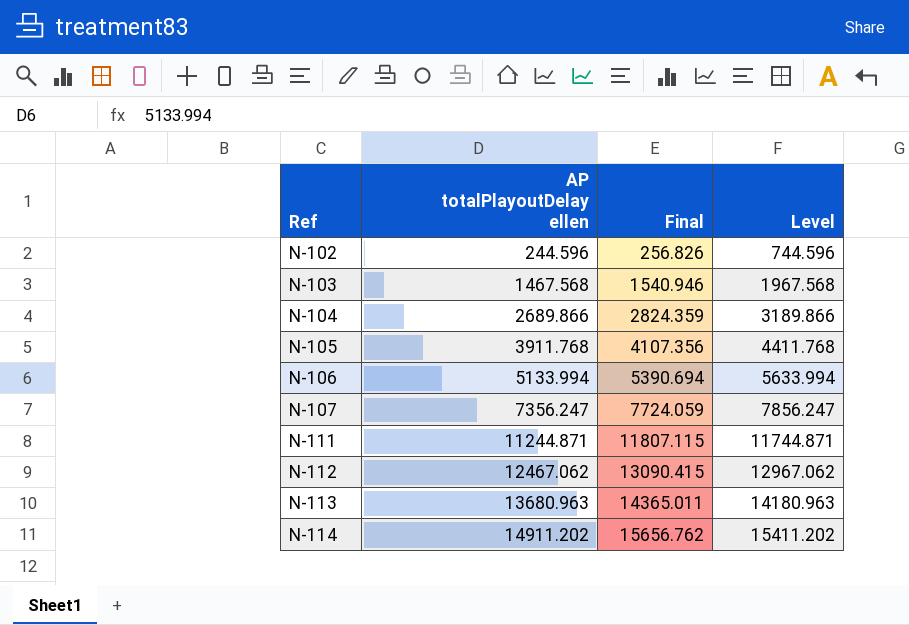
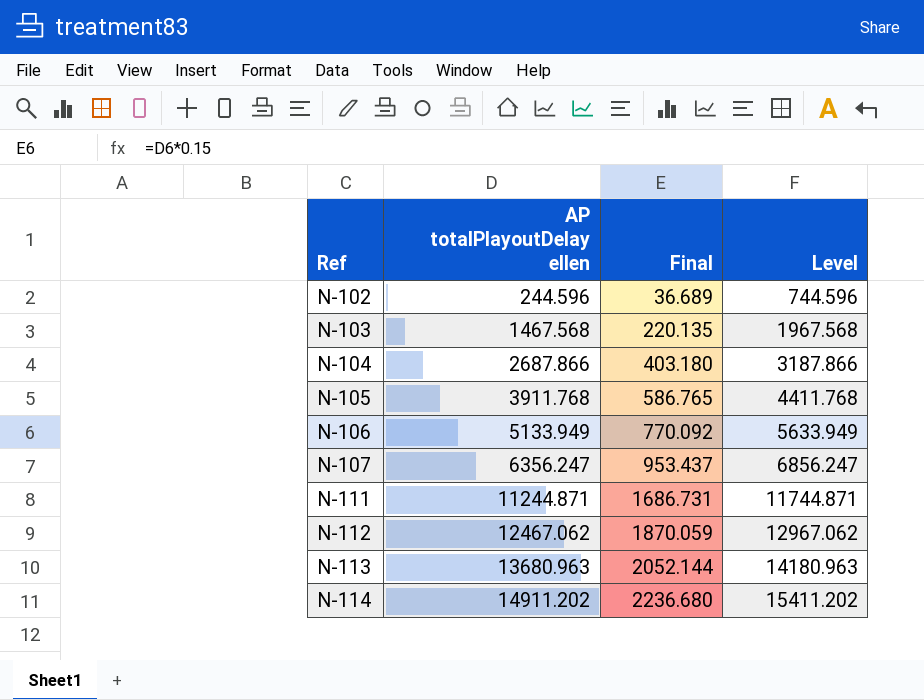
column Final | formula: [AP totalPlayoutDelay ellen] * 1.05 -> [AP totalPlayoutDelay ellen] * 0.15
N-104 | AP totalPlayoutDelay ellen: 2689.866 -> 2687.866
N-104 | Level: 3189.866 -> 3187.866
N-106 | AP totalPlayoutDelay ellen: 5133.994 -> 5133.949
N-106 | Level: 5633.994 -> 5633.949
N-107 | AP totalPlayoutDelay ellen: 7356.247 -> 6356.247
N-107 | Level: 7856.247 -> 6856.247

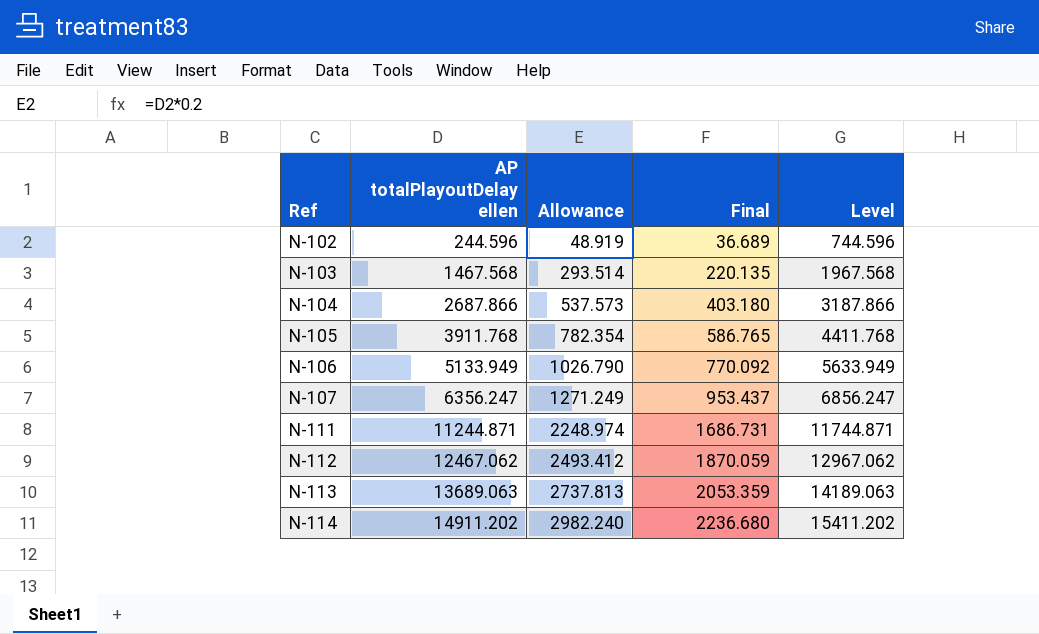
column Allowance | formula: none -> [AP totalPlayoutDelay ellen] * 0.2
N-113 | AP totalPlayoutDelay ellen: 13680.963 -> 13689.063
N-113 | Final: 2052.144 -> 2053.359
N-113 | Level: 14180.963 -> 14189.063

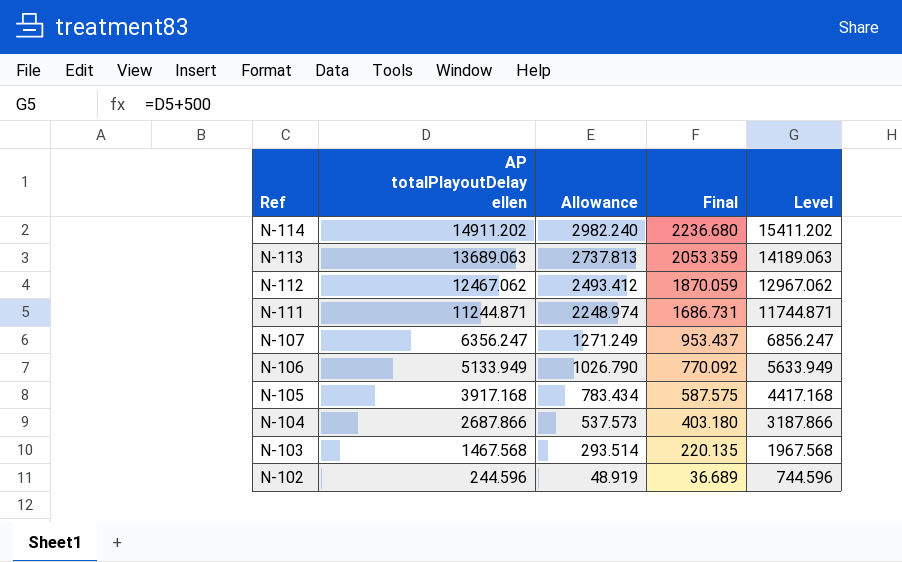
row order: Ref ascending -> Ref descending
N-105 | AP totalPlayoutDelay ellen: 3911.768 -> 3917.168
N-105 | Allowance: 782.354 -> 783.434
N-105 | Final: 586.765 -> 587.575
N-105 | Level: 4411.768 -> 4417.168

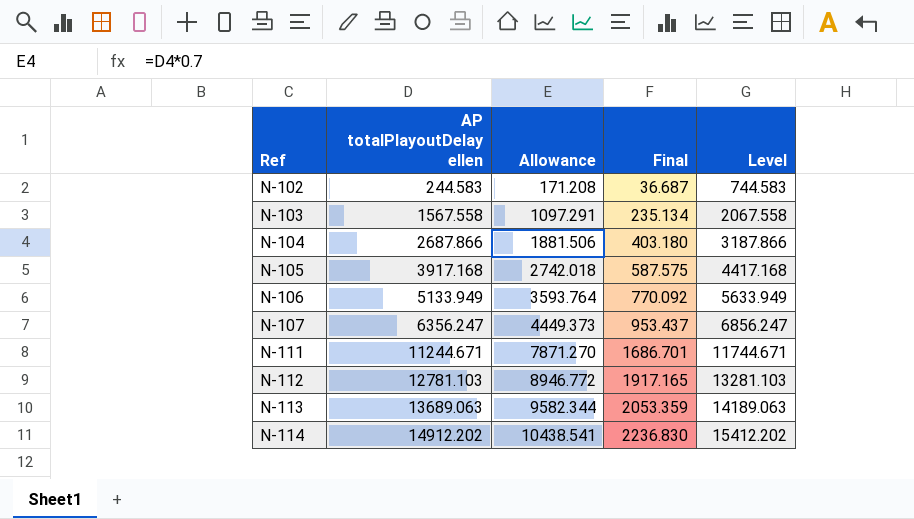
row order: Ref descending -> Ref ascending
column Allowance | formula: [AP totalPlayoutDelay ellen] * 0.2 -> [AP totalPlayoutDelay ellen] * 0.7
N-102 | AP totalPlayoutDelay ellen: 244.596 -> 244.583
N-102 | Final: 36.689 -> 36.687
N-102 | Level: 744.596 -> 744.583
N-103 | AP totalPlayoutDelay ellen: 1467.568 -> 1567.558
N-103 | Final: 220.135 -> 235.134
N-103 | Level: 1967.568 -> 2067.558
N-111 | AP totalPlayoutDelay ellen: 11244.871 -> 11244.671
N-111 | Final: 1686.731 -> 1686.701
N-111 | Level: 11744.871 -> 11744.671
N-112 | AP totalPlayoutDelay ellen: 12467.062 -> 12781.103
N-112 | Final: 1870.059 -> 1917.165
N-112 | Level: 12967.062 -> 13281.103
N-114 | AP totalPlayoutDelay ellen: 14911.202 -> 14912.202
N-114 | Final: 2236.680 -> 2236.830
N-114 | Level: 15411.202 -> 15412.202

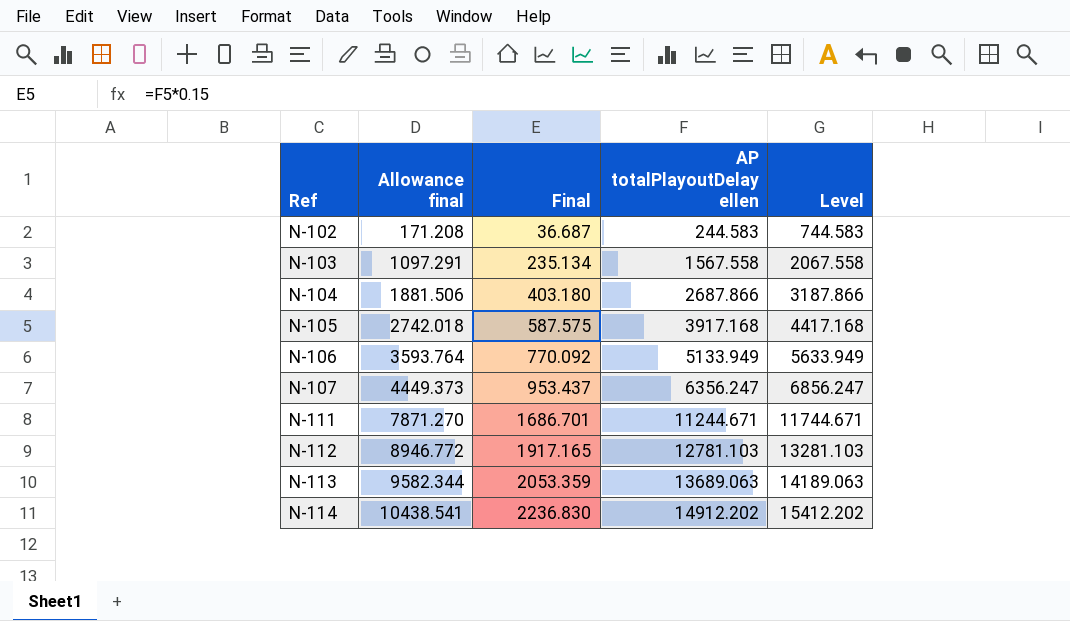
column name: Allowance -> Allowance final
column AP totalPlayoutDelay ellen | position: 2 -> 4

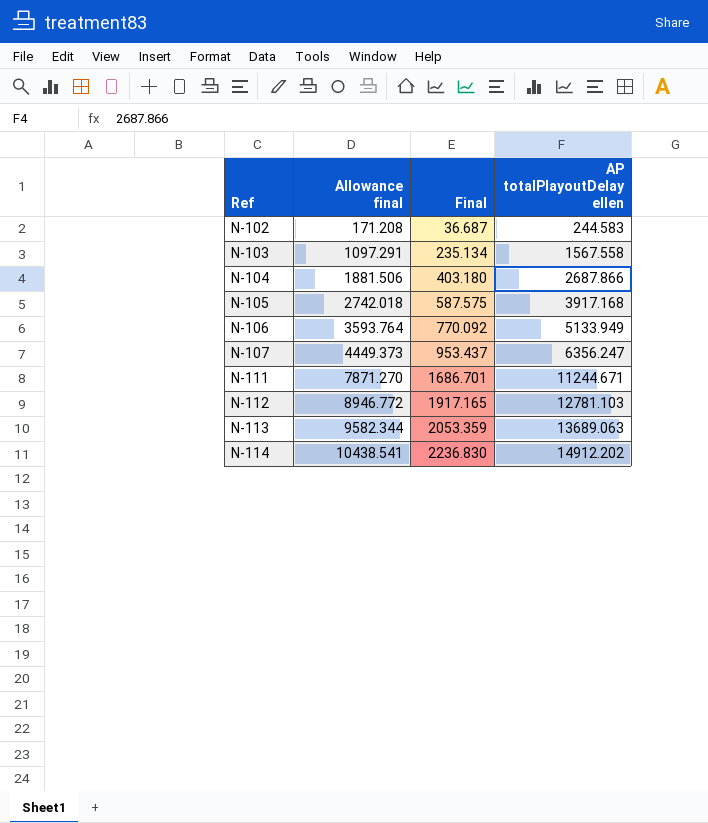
column Level | formula: [AP totalPlayoutDelay ellen] + 500 -> none

